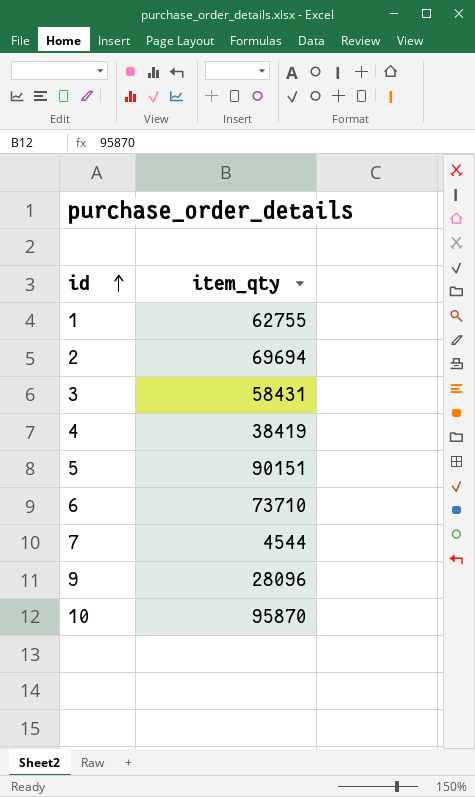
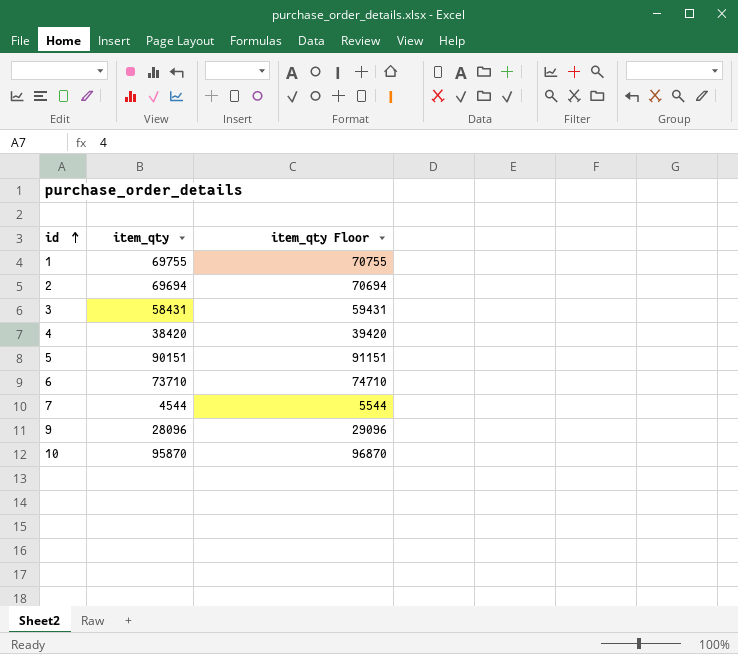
column item_qty Floor | formula: none -> [item_qty] + 1000
1 | item_qty: 62755 -> 69755
4 | item_qty: 38419 -> 38420

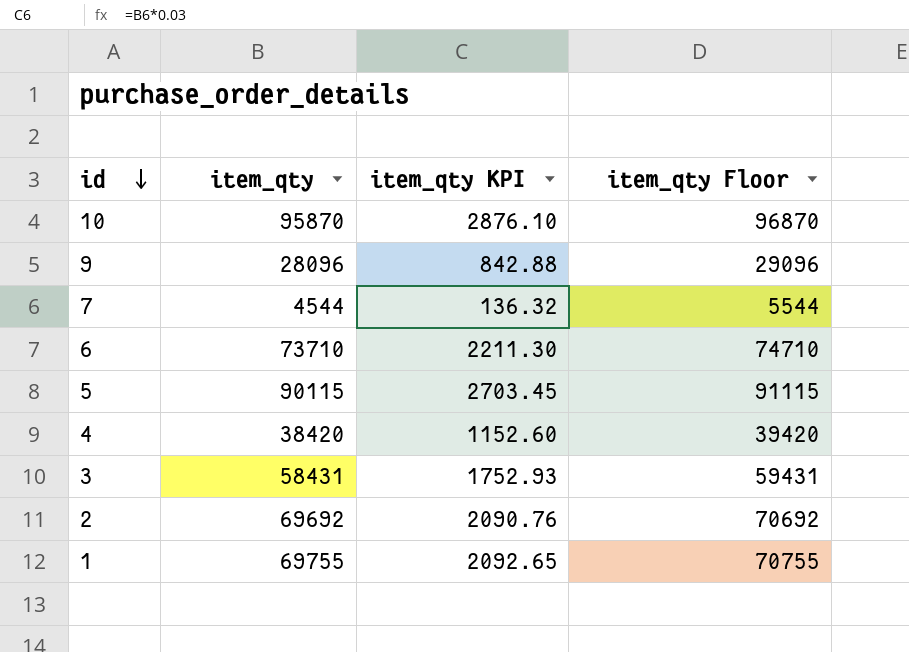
row order: id ascending -> id descending
column item_qty KPI | formula: none -> [item_qty] * 0.03
5 | item_qty: 90151 -> 90115
5 | item_qty Floor: 91151 -> 91115
2 | item_qty: 69694 -> 69692
2 | item_qty Floor: 70694 -> 70692

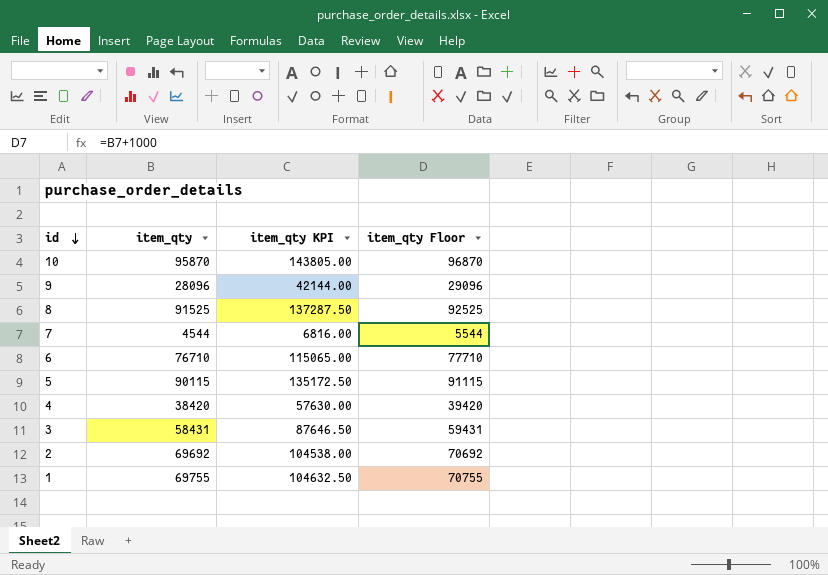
column item_qty KPI | formula: [item_qty] * 0.03 -> [item_qty] * 1.5
row 8: none -> 91525 | 137287.50 | 92525
6 | item_qty: 73710 -> 76710
6 | item_qty Floor: 74710 -> 77710

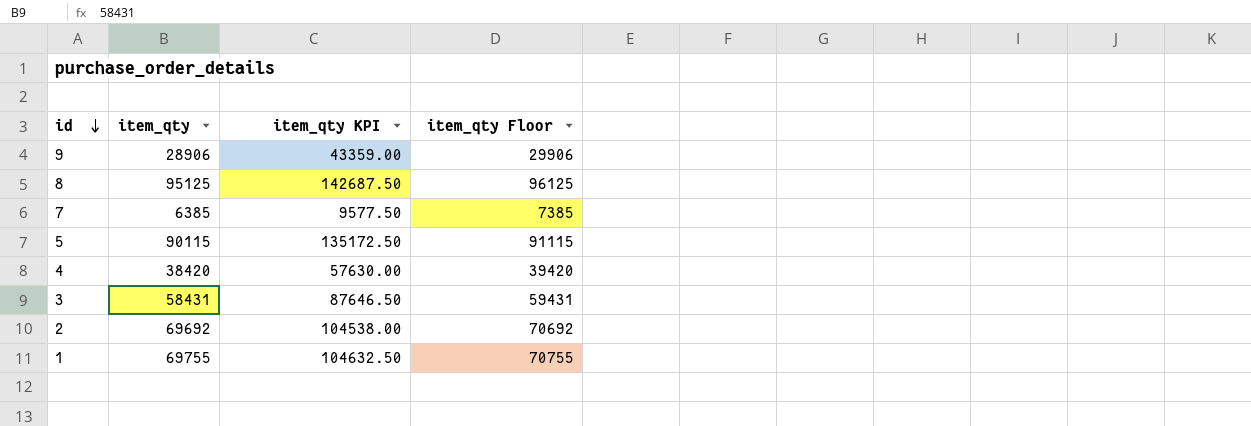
row 10: 95870 | 143805.00 | 96870 -> none
row 6: 76710 | 115065.00 | 77710 -> none
9 | item_qty: 28096 -> 28906
9 | item_qty KPI: 42144.00 -> 43359.00
9 | item_qty Floor: 29096 -> 29906
8 | item_qty: 91525 -> 95125
8 | item_qty KPI: 137287.50 -> 142687.50
8 | item_qty Floor: 92525 -> 96125
7 | item_qty: 4544 -> 6385
7 | item_qty KPI: 6816.00 -> 9577.50
7 | item_qty Floor: 5544 -> 7385

